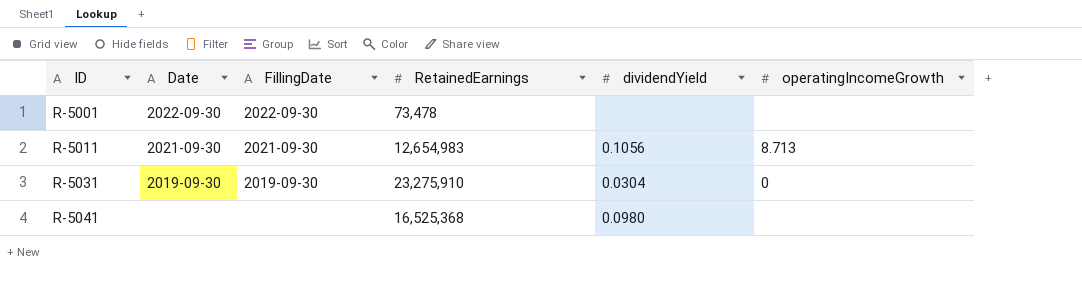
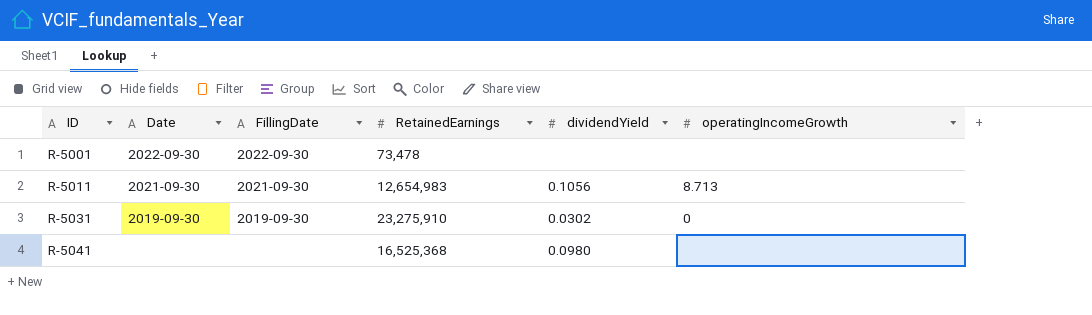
R-5031 | dividendYield: 0.0304 -> 0.0302

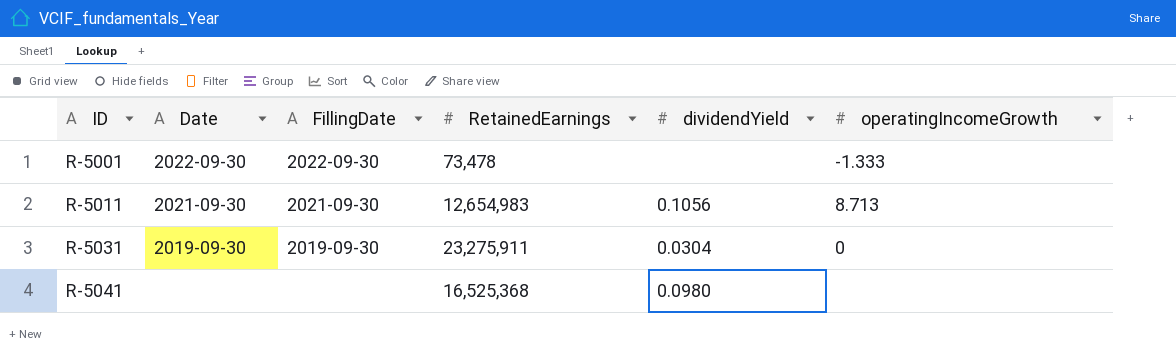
R-5001 | operatingIncomeGrowth: none -> -1.333
R-5031 | RetainedEarnings: 23,275,910 -> 23,275,911
R-5031 | dividendYield: 0.0302 -> 0.0304

